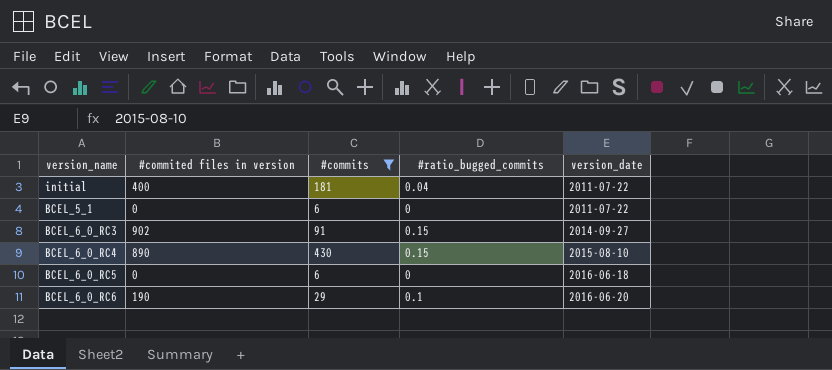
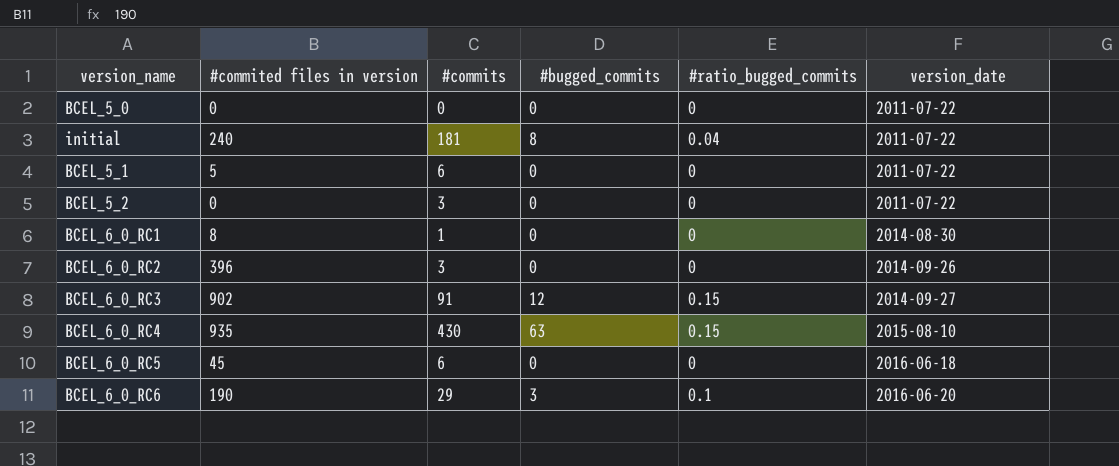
filter: #commits >= 6 -> none
column #bugged_commits | position: none -> 4
initial | #commited files in version: 400 -> 240
BCEL_5_1 | #commited files in version: 0 -> 5
BCEL_6_0_RC4 | #commited files in version: 890 -> 935
BCEL_6_0_RC5 | #commited files in version: 0 -> 45

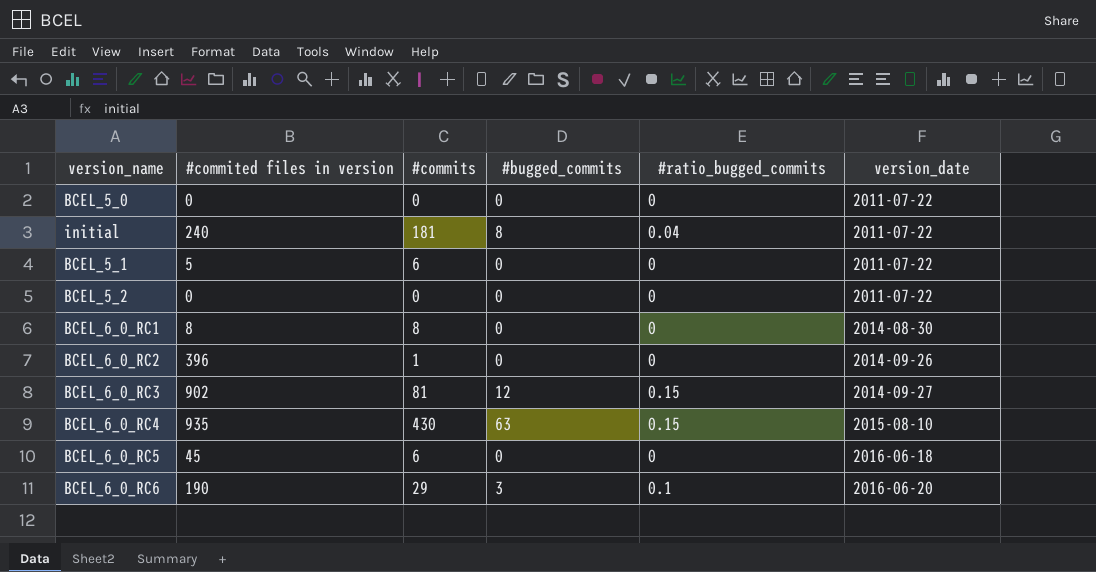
BCEL_5_2 | #commits: 3 -> 0
BCEL_6_0_RC1 | #commits: 1 -> 8
BCEL_6_0_RC2 | #commits: 3 -> 1
BCEL_6_0_RC3 | #commits: 91 -> 81

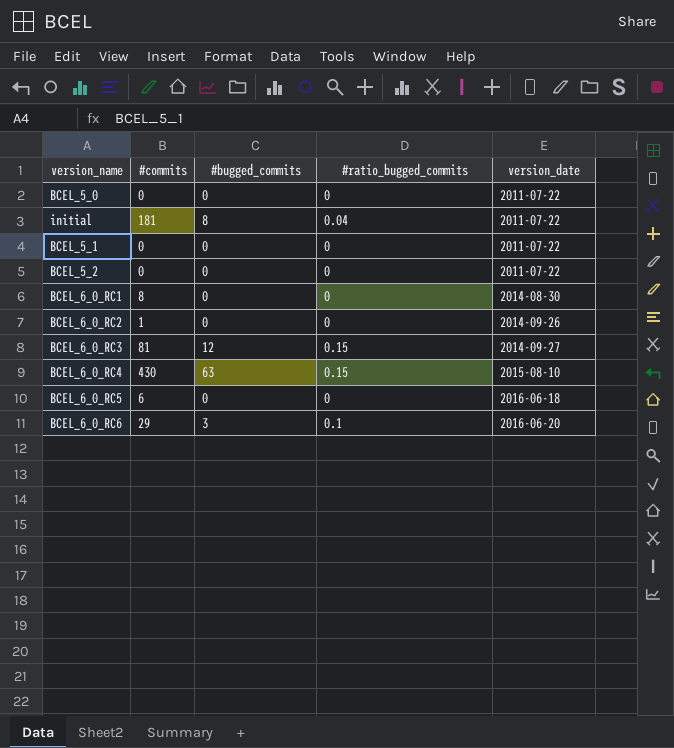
column #commited files in version | position: 2 -> none
BCEL_5_1 | #commits: 6 -> 0

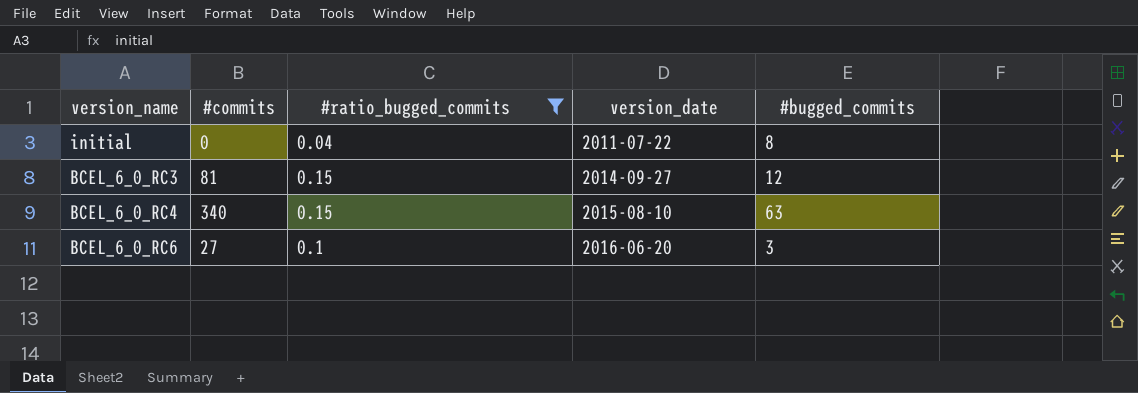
filter: none -> #ratio_bugged_commits != 0
column #bugged_commits | position: 3 -> 5
initial | #commits: 181 -> 0
BCEL_6_0_RC4 | #commits: 430 -> 340
BCEL_6_0_RC6 | #commits: 29 -> 27

